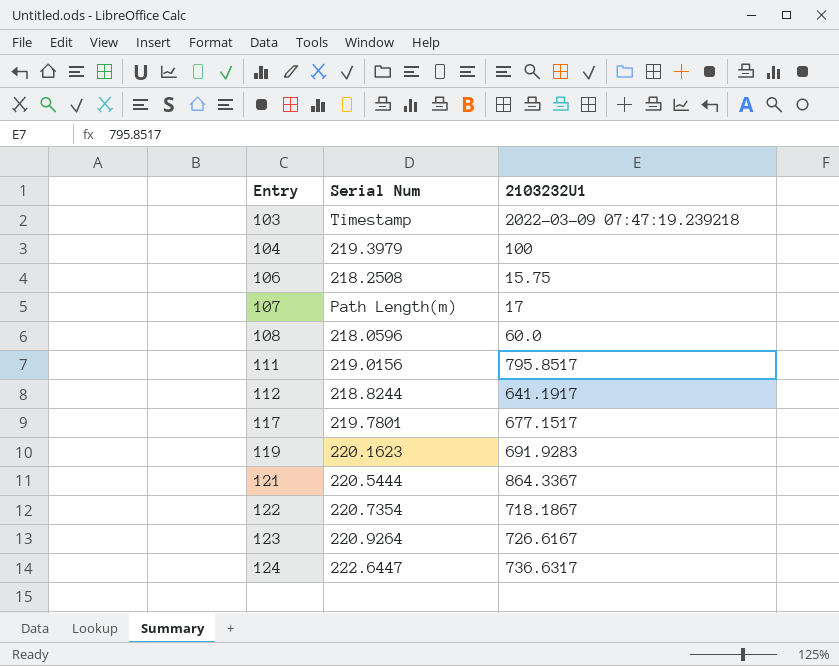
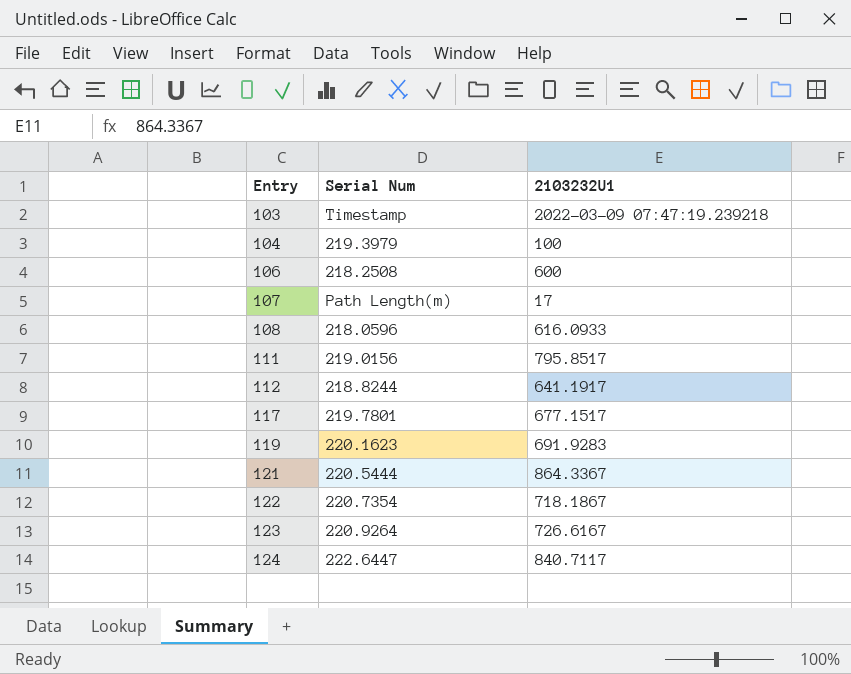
106 | 2103232U1: 15.75 -> 600
108 | 2103232U1: 60.0 -> 616.0933
124 | 2103232U1: 736.6317 -> 840.7117

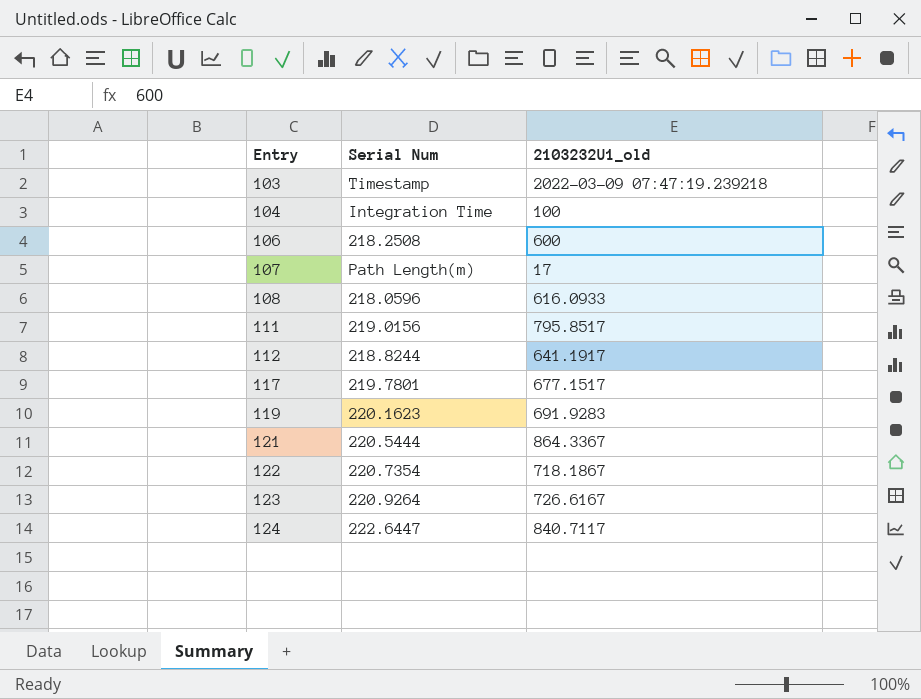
column name: 2103232U1 -> 2103232U1_old
104 | Serial Num: 219.3979 -> Integration Time

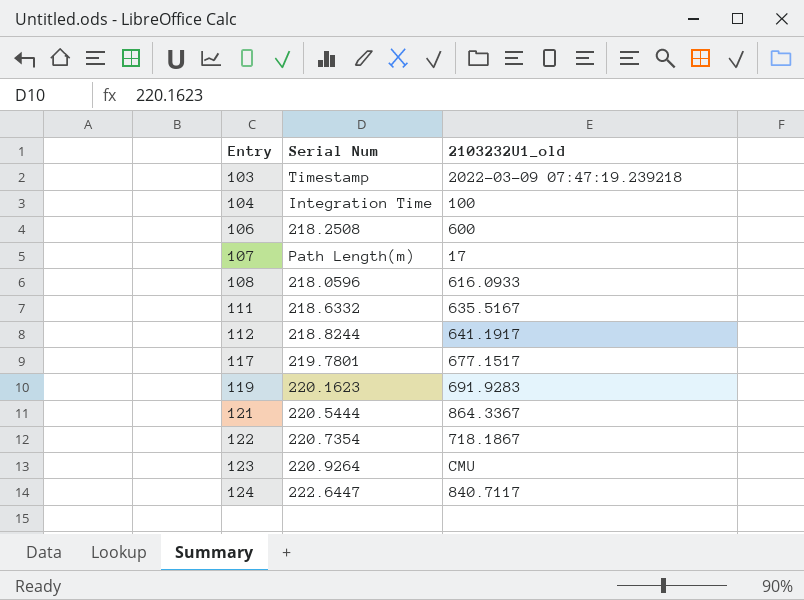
111 | Serial Num: 219.0156 -> 218.6332
111 | 2103232U1_old: 795.8517 -> 635.5167
123 | 2103232U1_old: 726.6167 -> CMU

